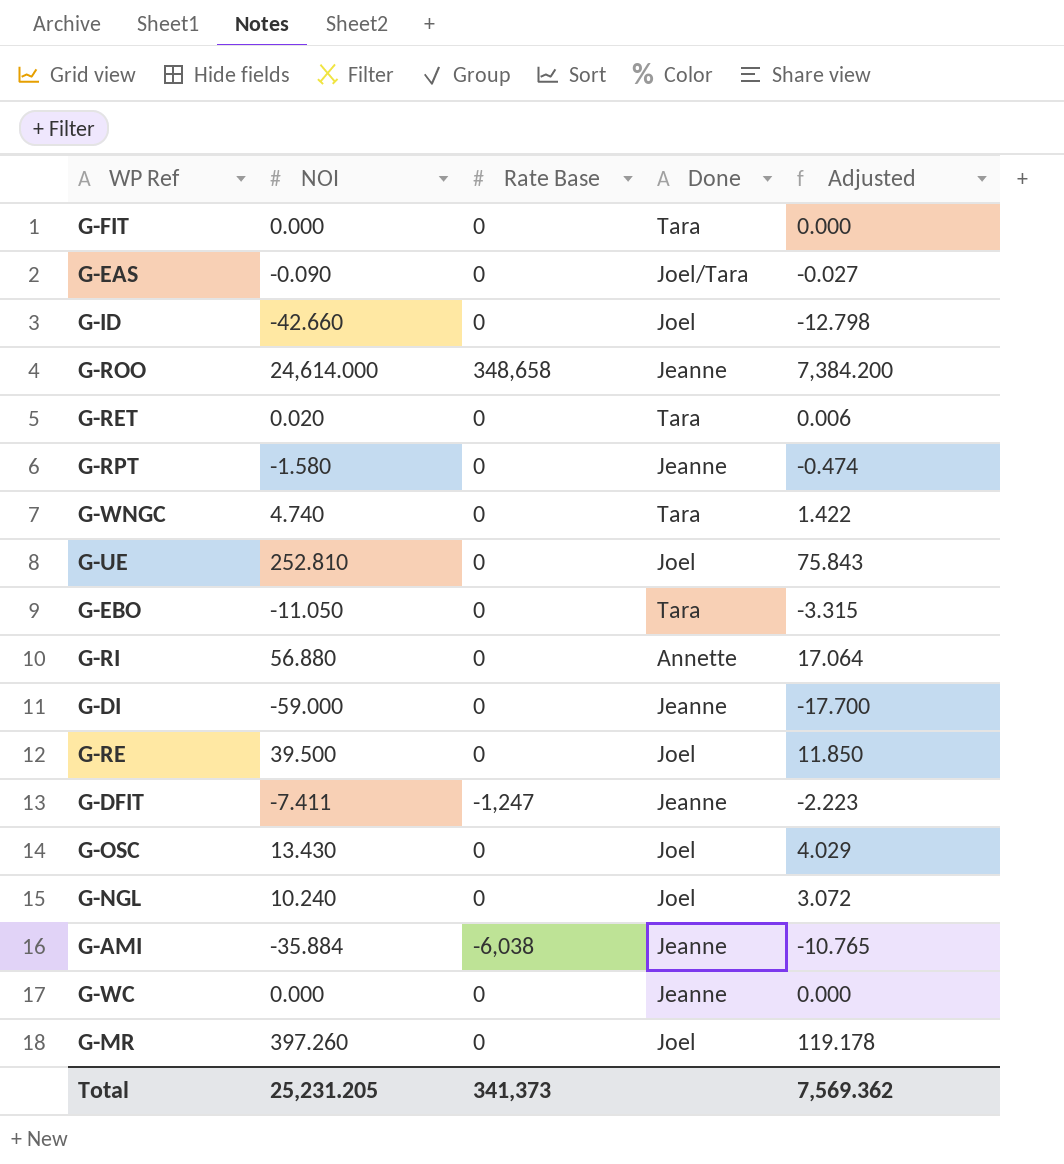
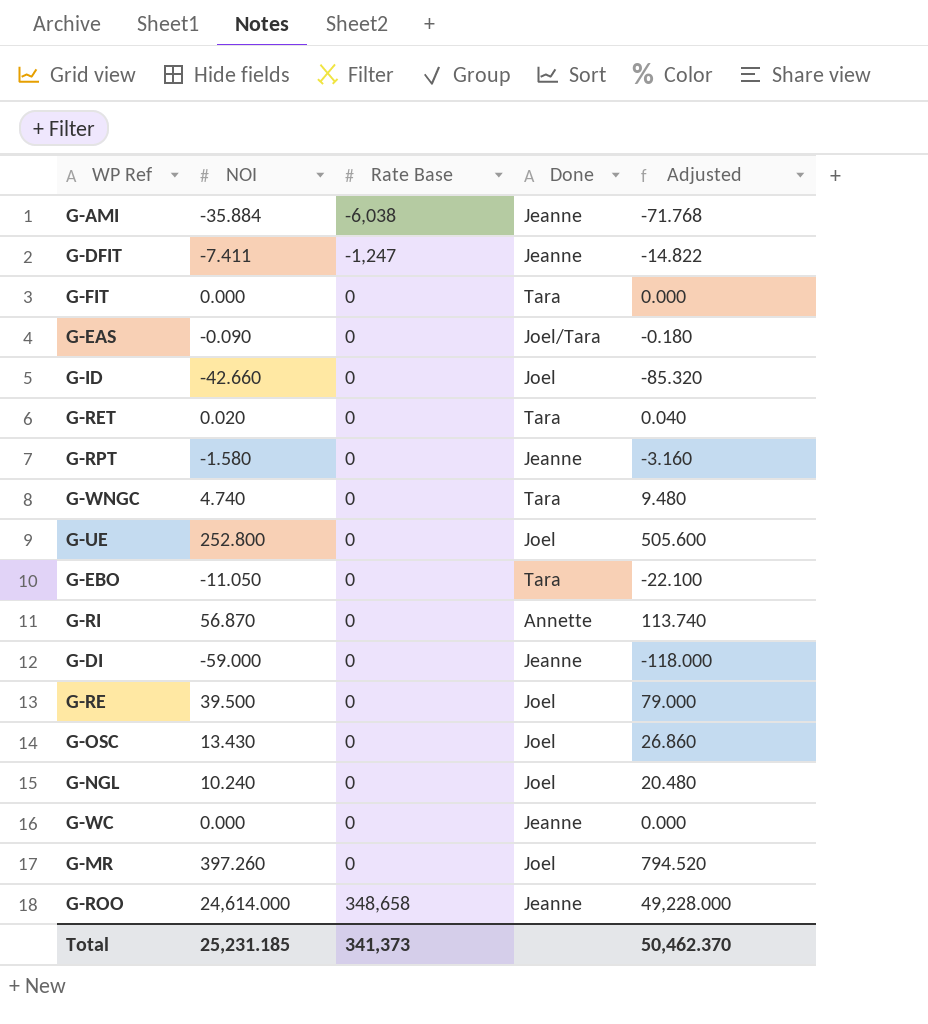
row order: none -> Rate Base ascending
column Adjusted | formula: [NOI] * 0.3 -> [NOI] * 2
G-UE | NOI: 252.810 -> 252.800
G-RI | NOI: 56.880 -> 56.870
Total | NOI: 25,231.205 -> 25,231.185
Total | Adjusted: 7,569.362 -> 50,462.370

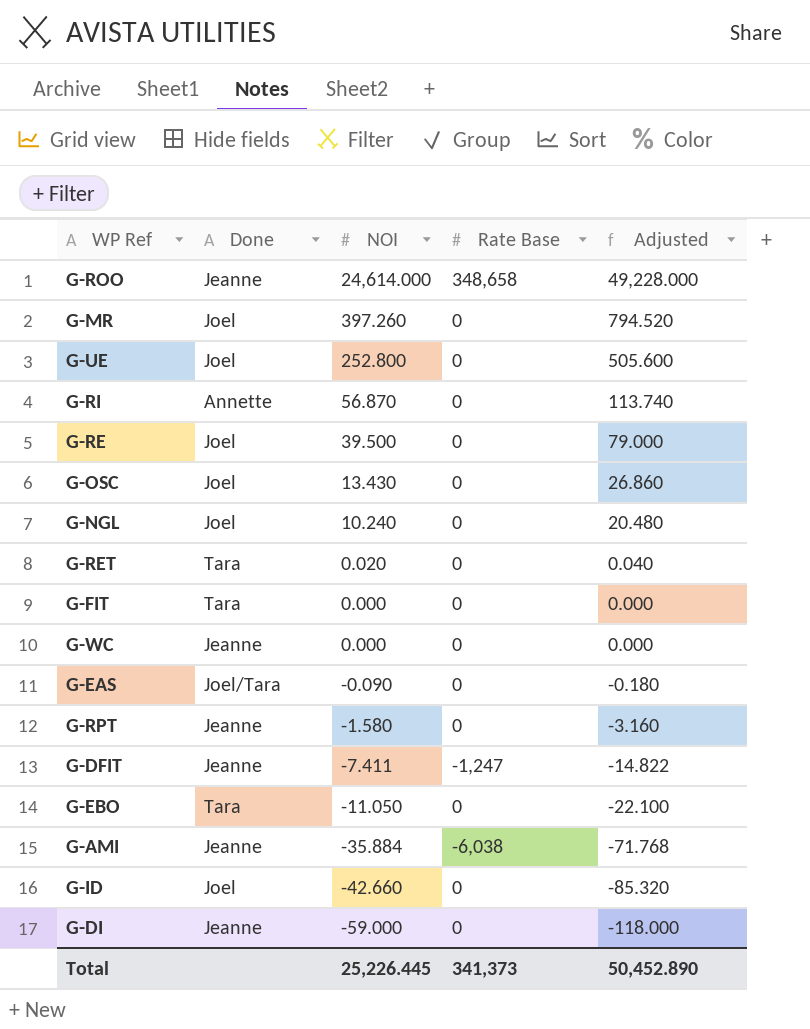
row order: Rate Base ascending -> NOI descending
column Done | position: 4 -> 2
row G-WNGC: 4.740 | 0 | Tara | 9.480 -> none
Total | NOI: 25,231.185 -> 25,226.445
Total | Adjusted: 50,462.370 -> 50,452.890

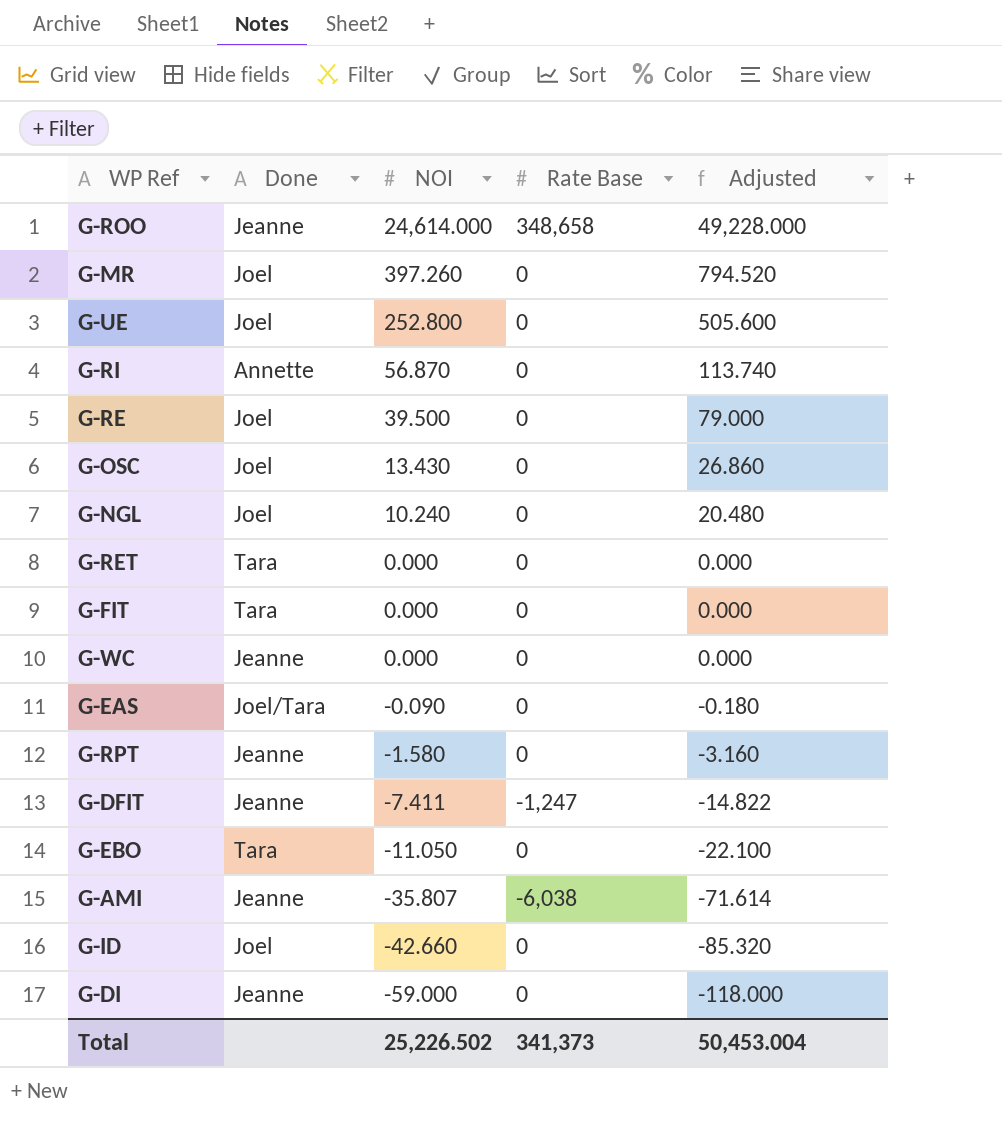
G-RET | NOI: 0.020 -> 0.000
G-RET | Adjusted: 0.040 -> 0.000
G-AMI | NOI: -35.884 -> -35.807
G-AMI | Adjusted: -71.768 -> -71.614
Total | NOI: 25,226.445 -> 25,226.502
Total | Adjusted: 50,452.890 -> 50,453.004

